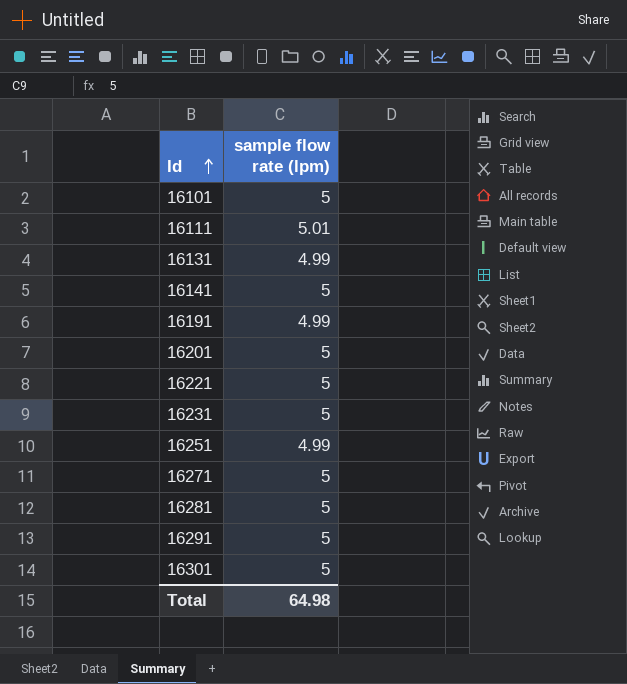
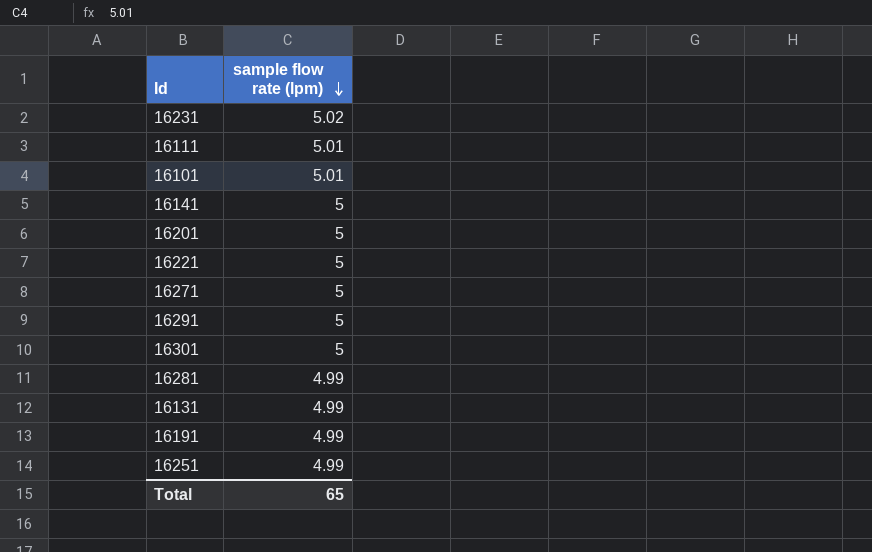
row order: Id ascending -> sample flow rate (lpm) descending
16231 | sample flow rate (lpm): 5 -> 5.02
16101 | sample flow rate (lpm): 5 -> 5.01
16281 | sample flow rate (lpm): 5 -> 4.99
Total | sample flow rate (lpm): 64.98 -> 65

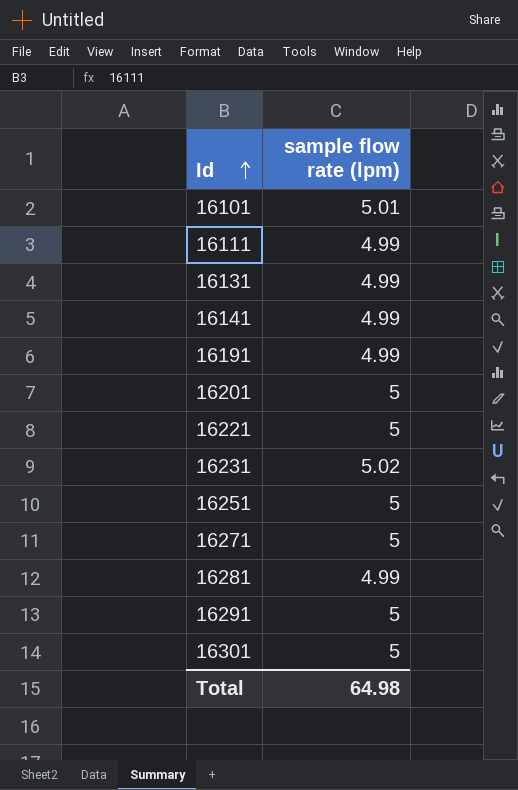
row order: sample flow rate (lpm) descending -> Id ascending
16111 | sample flow rate (lpm): 5.01 -> 4.99
16141 | sample flow rate (lpm): 5 -> 4.99
16251 | sample flow rate (lpm): 4.99 -> 5
Total | sample flow rate (lpm): 65 -> 64.98

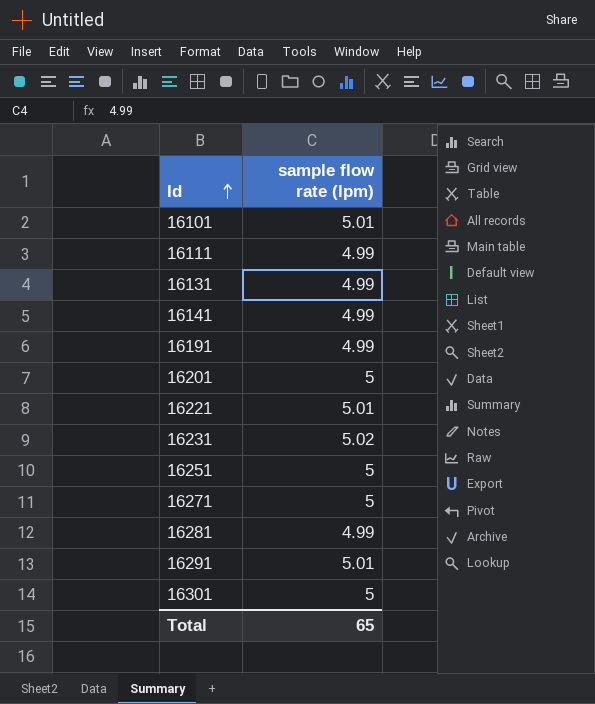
16221 | sample flow rate (lpm): 5 -> 5.01
16291 | sample flow rate (lpm): 5 -> 5.01
Total | sample flow rate (lpm): 64.98 -> 65

